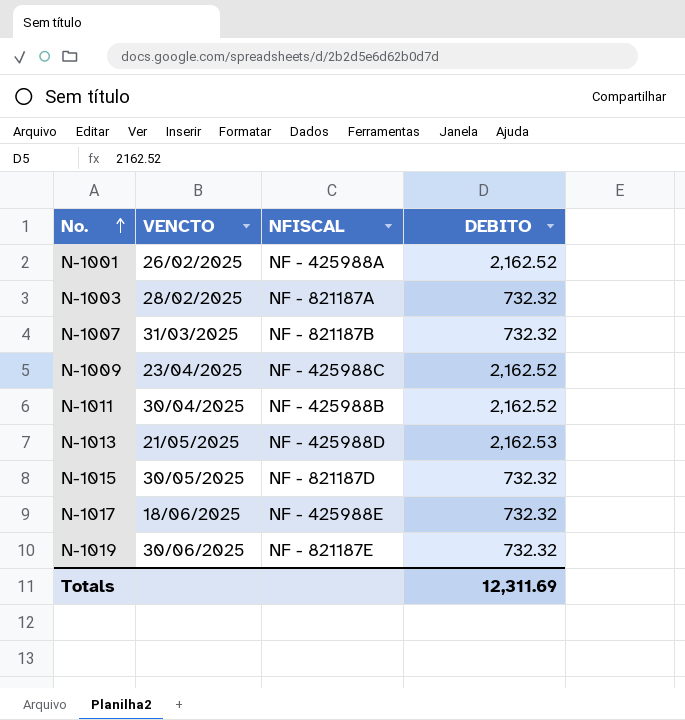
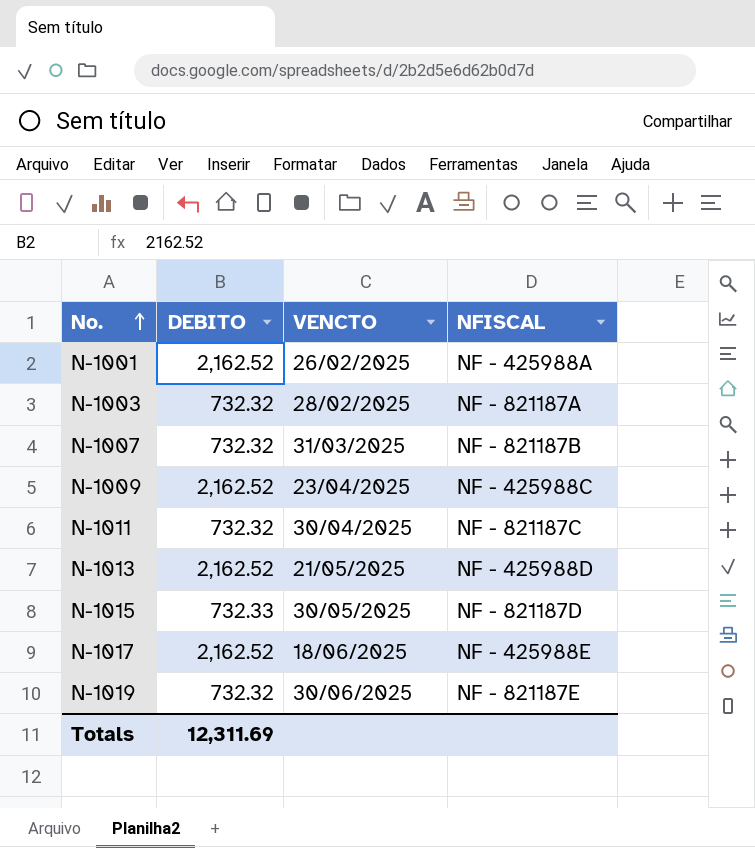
column DEBITO | position: 4 -> 2
N-1011 | DEBITO: 2,162.52 -> 732.32
N-1011 | NFISCAL: NF - 425988B -> NF - 821187C
N-1013 | DEBITO: 2,162.53 -> 2,162.52
N-1015 | DEBITO: 732.32 -> 732.33
N-1017 | DEBITO: 732.32 -> 2,162.52

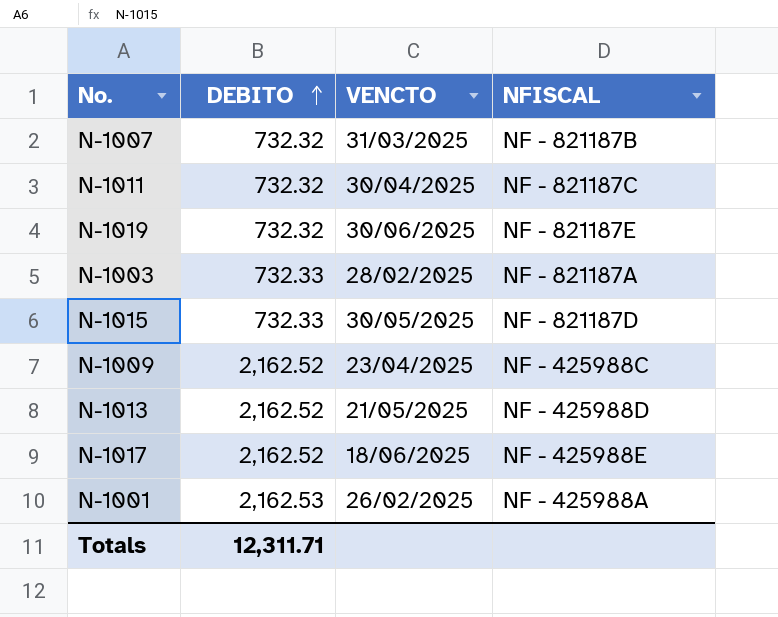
row order: No. ascending -> DEBITO ascending
N-1003 | DEBITO: 732.32 -> 732.33
N-1001 | DEBITO: 2,162.52 -> 2,162.53
Totals | DEBITO: 12,311.69 -> 12,311.71

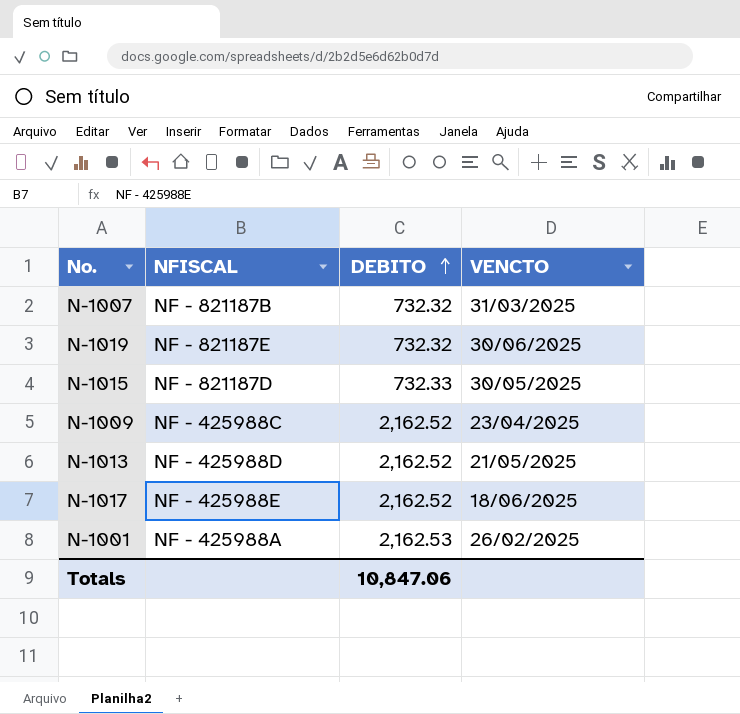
column NFISCAL | position: 4 -> 2
row N-1011: 732.32 | 30/04/2025 | NF - 821187C -> none
row N-1003: 732.33 | 28/02/2025 | NF - 821187A -> none
Totals | DEBITO: 12,311.71 -> 10,847.06

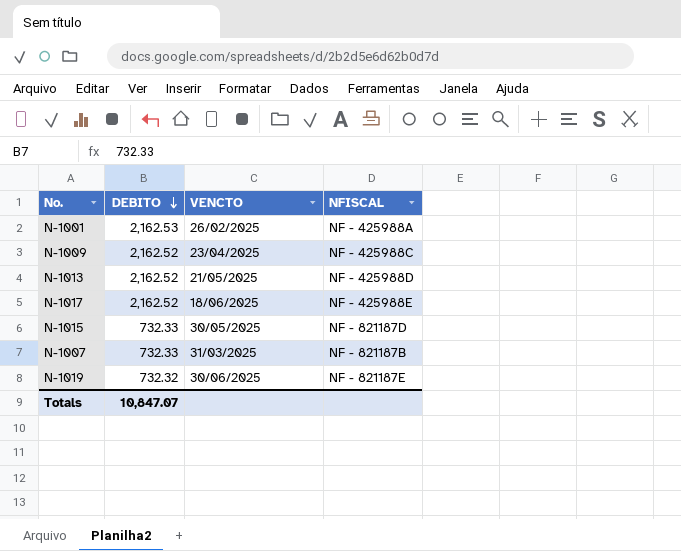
row order: DEBITO ascending -> DEBITO descending
column NFISCAL | position: 2 -> 4
N-1007 | DEBITO: 732.32 -> 732.33
Totals | DEBITO: 10,847.06 -> 10,847.07

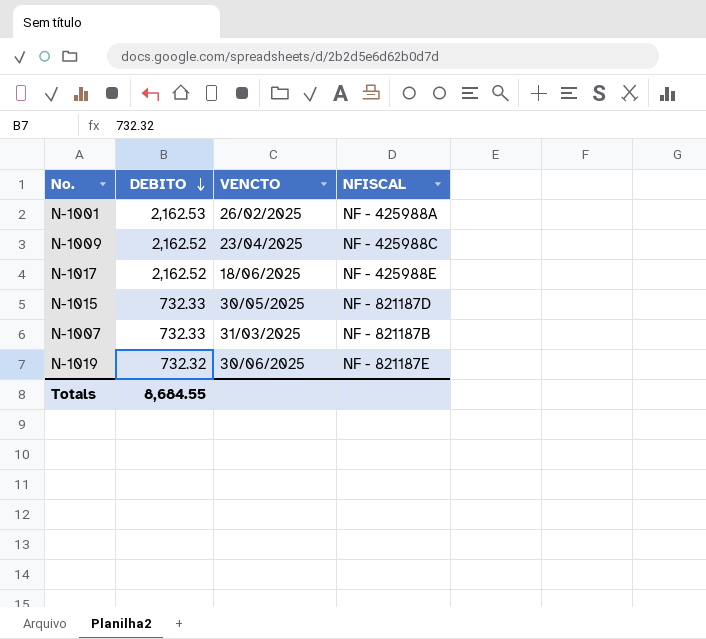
row N-1013: 2,162.52 | 21/05/2025 | NF - 425988D -> none
Totals | DEBITO: 10,847.07 -> 8,684.55

